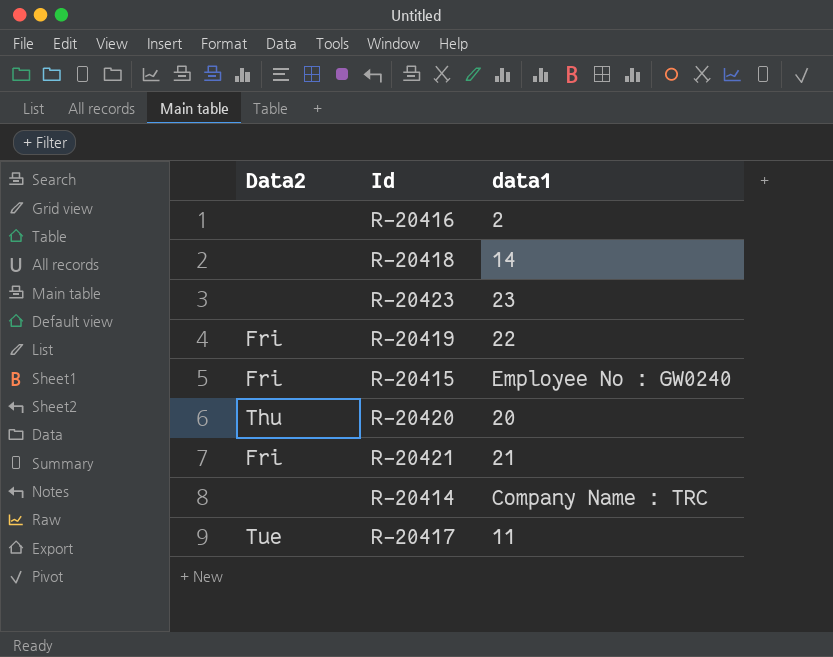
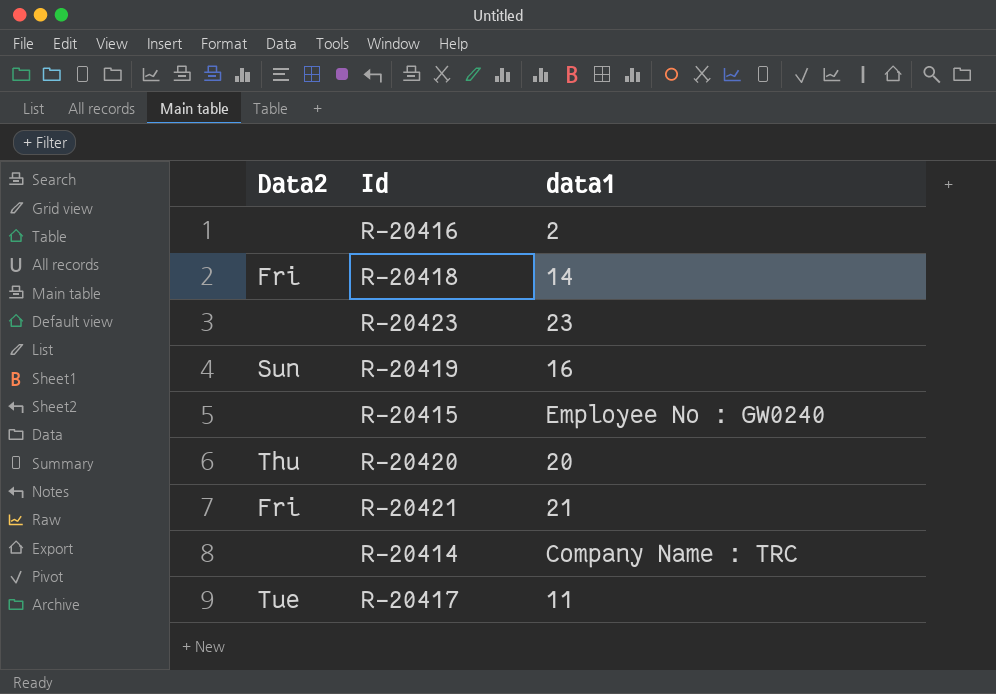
R-20418 | Data2: none -> Fri
R-20419 | Data2: Fri -> Sun
R-20419 | data1: 22 -> 16
R-20415 | Data2: Fri -> none

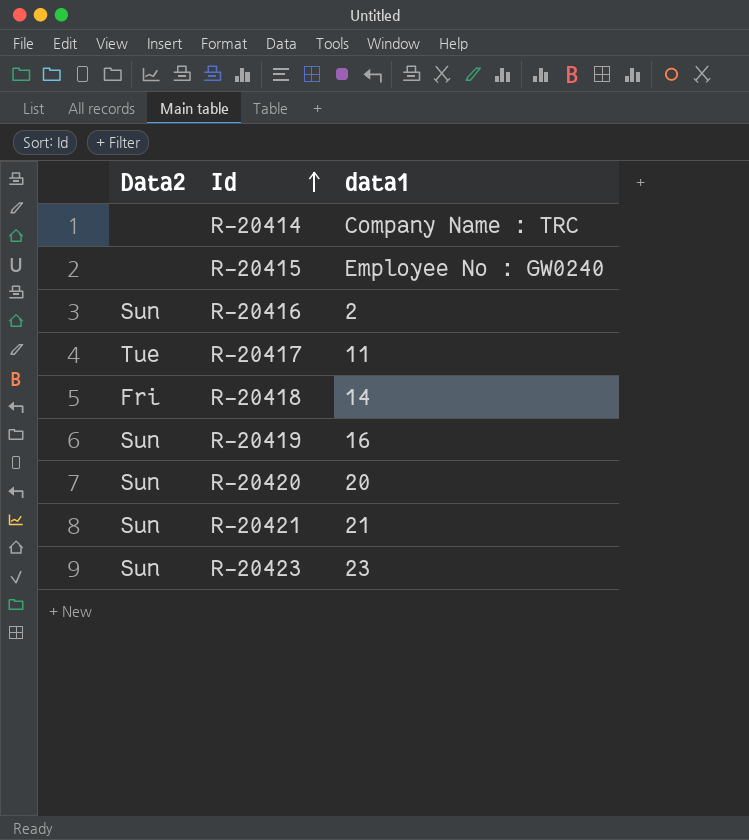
row order: none -> Id ascending
R-20416 | Data2: none -> Sun
R-20420 | Data2: Thu -> Sun
R-20421 | Data2: Fri -> Sun
R-20423 | Data2: none -> Sun

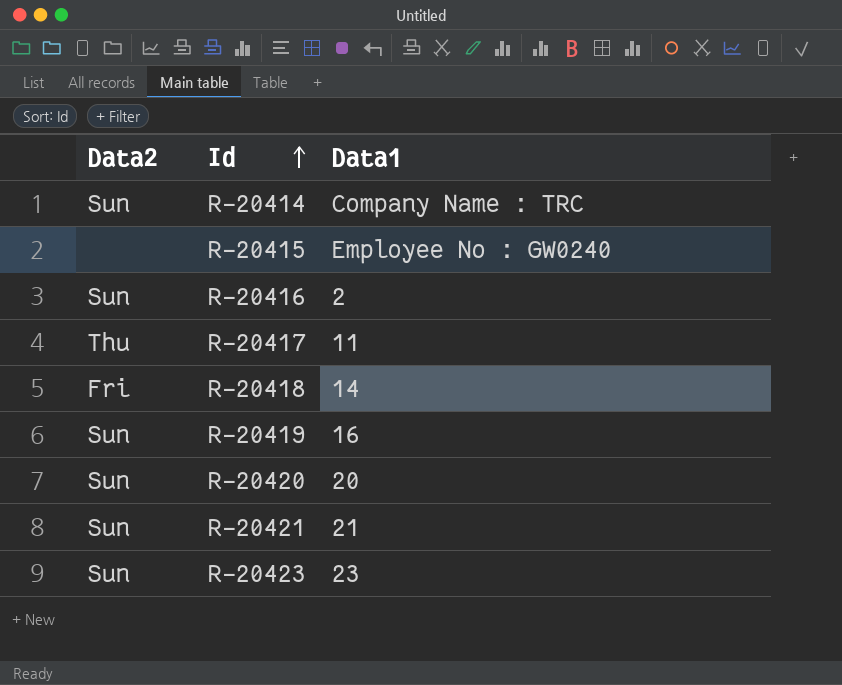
column name: data1 -> Data1
R-20414 | Data2: none -> Sun
R-20417 | Data2: Tue -> Thu

